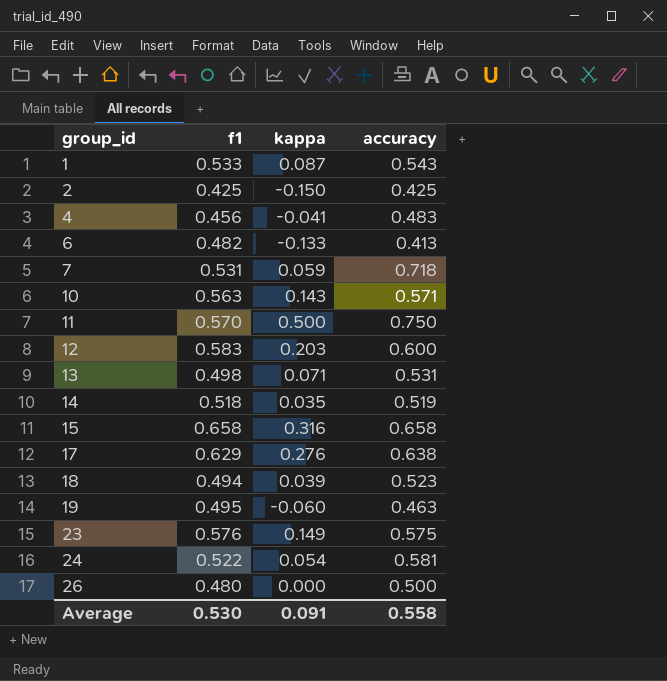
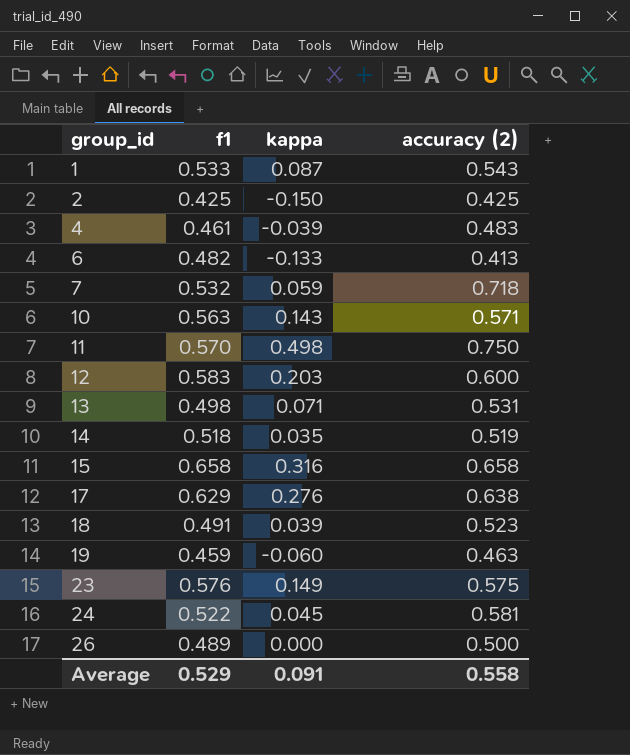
column name: accuracy -> accuracy (2)
4 | f1: 0.456 -> 0.461
4 | kappa: -0.041 -> -0.039
7 | f1: 0.531 -> 0.532
11 | kappa: 0.500 -> 0.498
18 | f1: 0.494 -> 0.491
19 | f1: 0.495 -> 0.459
24 | kappa: 0.054 -> 0.045
26 | f1: 0.480 -> 0.489
Average | f1: 0.530 -> 0.529

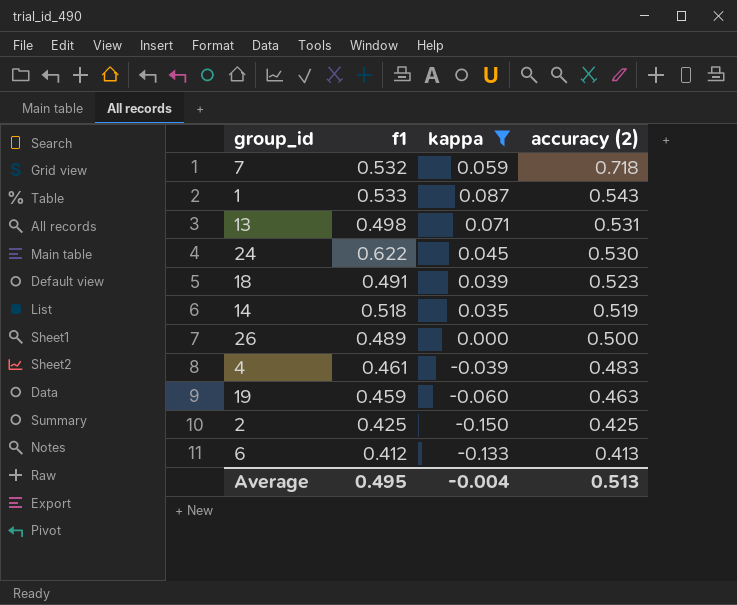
filter: none -> kappa <= 0.087
row order: group_id ascending -> accuracy (2) descending
24 | f1: 0.522 -> 0.622
24 | accuracy (2): 0.581 -> 0.530
6 | f1: 0.482 -> 0.412
Average | f1: 0.529 -> 0.495
Average | kappa: 0.091 -> -0.004
Average | accuracy (2): 0.558 -> 0.513

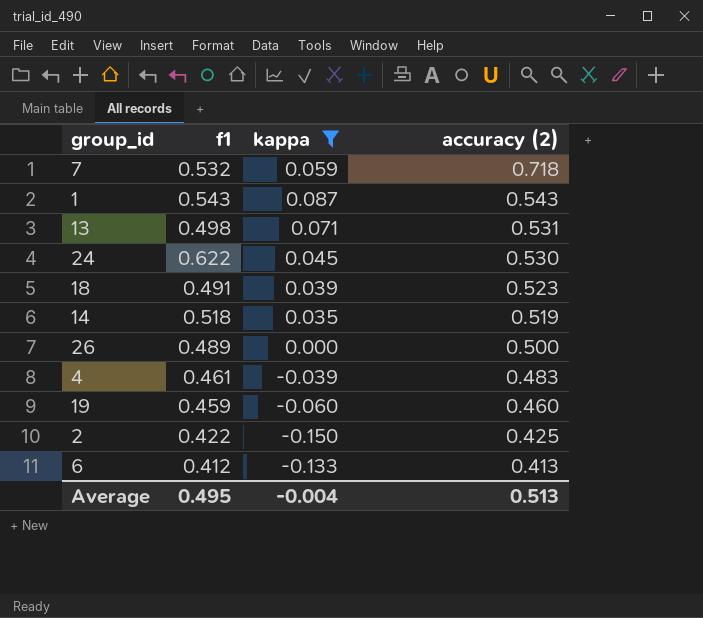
1 | f1: 0.533 -> 0.543
19 | accuracy (2): 0.463 -> 0.460
2 | f1: 0.425 -> 0.422

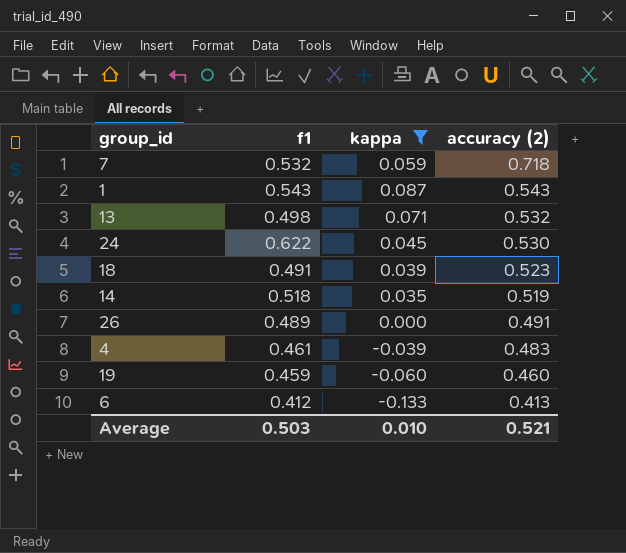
row 2: 0.422 | -0.150 | 0.425 -> none
13 | accuracy (2): 0.531 -> 0.532
26 | accuracy (2): 0.500 -> 0.491
Average | f1: 0.495 -> 0.503
Average | kappa: -0.004 -> 0.010
Average | accuracy (2): 0.513 -> 0.521

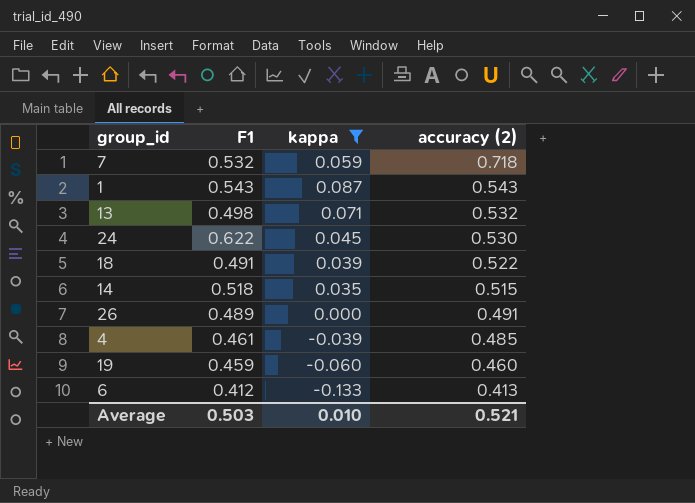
column name: f1 -> F1
18 | accuracy (2): 0.523 -> 0.522
14 | accuracy (2): 0.519 -> 0.515
4 | accuracy (2): 0.483 -> 0.485

